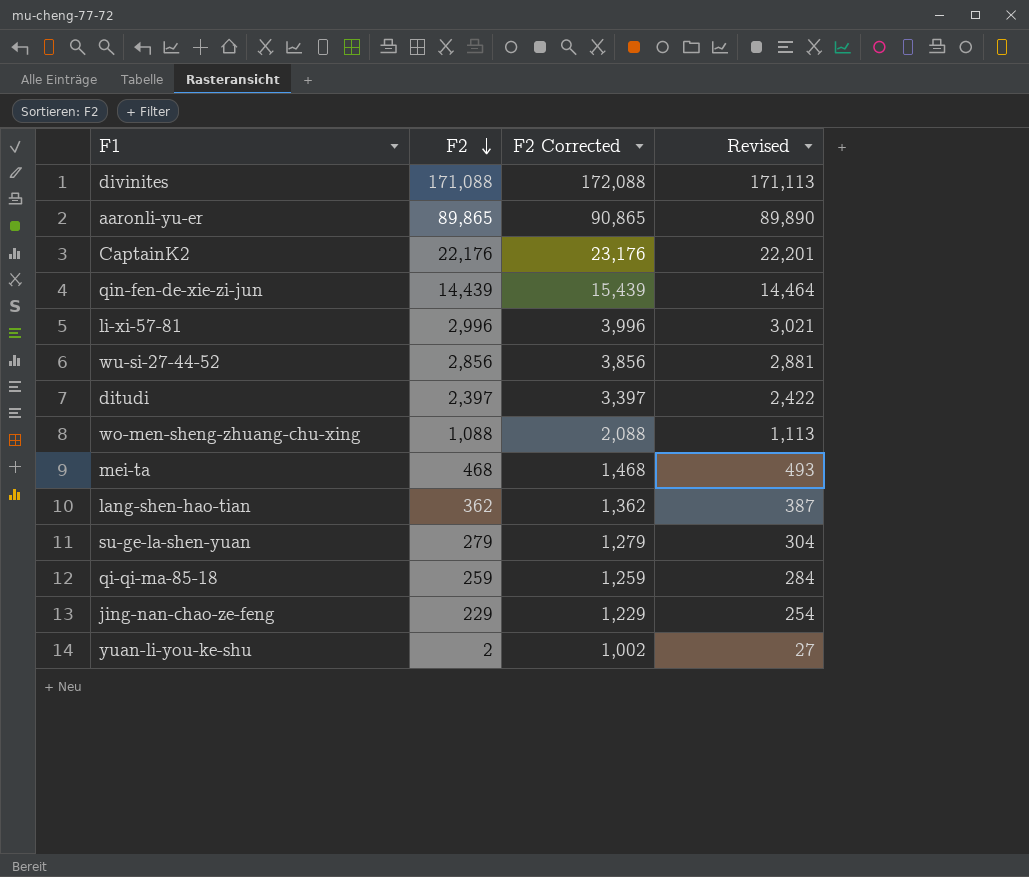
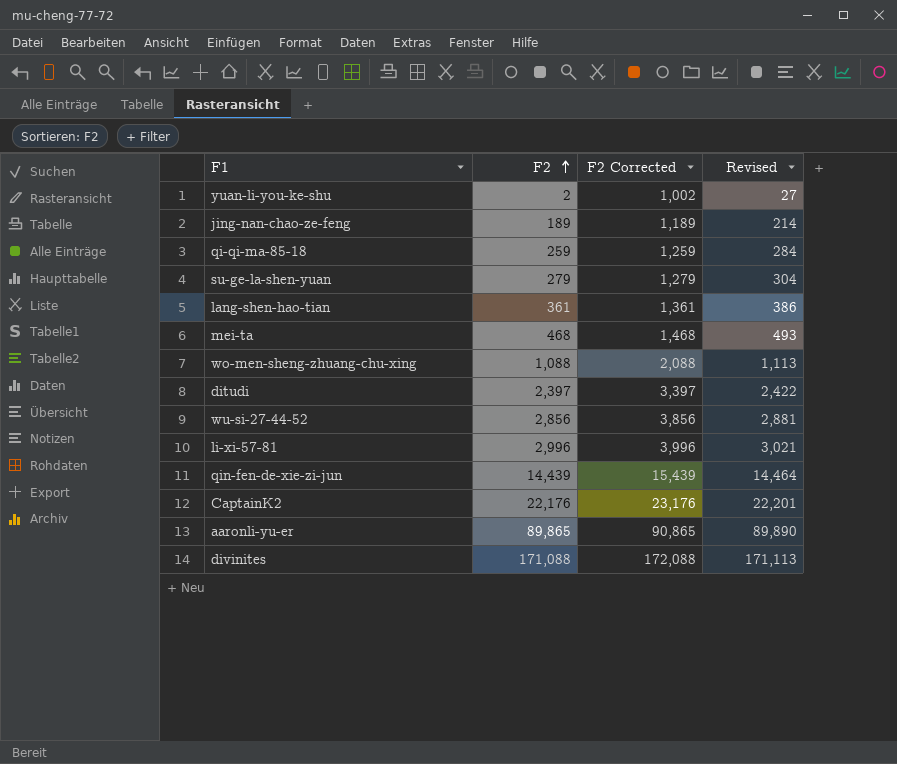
row order: F2 descending -> F2 ascending
jing-nan-chao-ze-feng | F2: 229 -> 189
jing-nan-chao-ze-feng | F2 Corrected: 1,229 -> 1,189
jing-nan-chao-ze-feng | Revised: 254 -> 214
lang-shen-hao-tian | F2: 362 -> 361
lang-shen-hao-tian | F2 Corrected: 1,362 -> 1,361
lang-shen-hao-tian | Revised: 387 -> 386

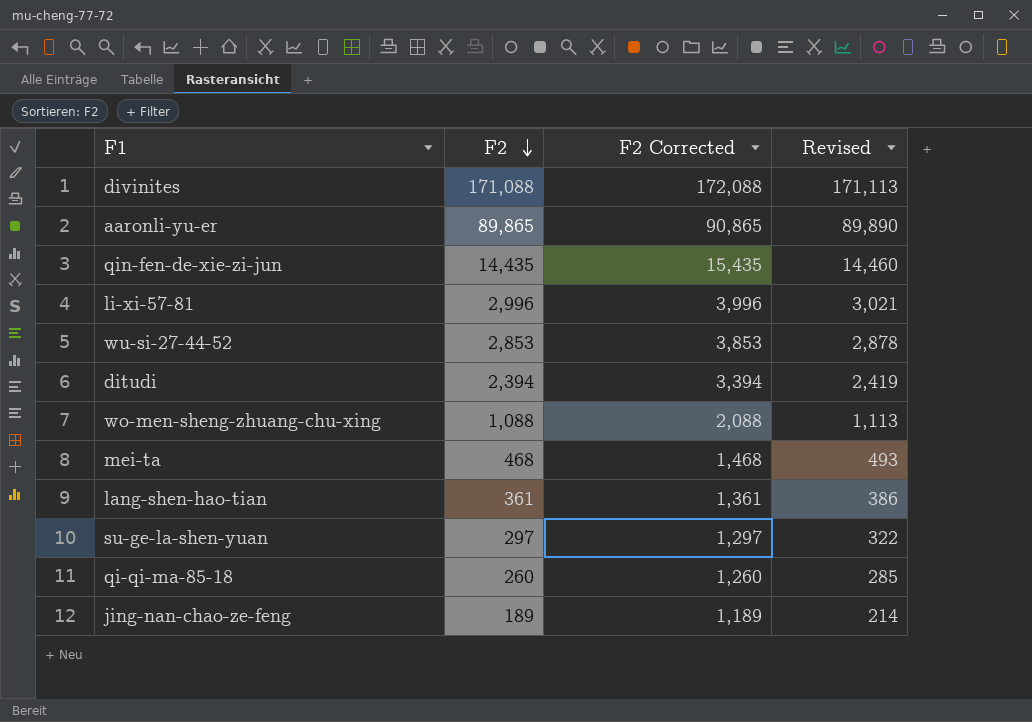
row order: F2 ascending -> F2 descending
row yuan-li-you-ke-shu: 2 | 1,002 | 27 -> none
row CaptainK2: 22,176 | 23,176 | 22,201 -> none
qin-fen-de-xie-zi-jun | F2: 14,439 -> 14,435
qin-fen-de-xie-zi-jun | F2 Corrected: 15,439 -> 15,435
qin-fen-de-xie-zi-jun | Revised: 14,464 -> 14,460
wu-si-27-44-52 | F2: 2,856 -> 2,853
wu-si-27-44-52 | F2 Corrected: 3,856 -> 3,853
wu-si-27-44-52 | Revised: 2,881 -> 2,878
ditudi | F2: 2,397 -> 2,394
ditudi | F2 Corrected: 3,397 -> 3,394
ditudi | Revised: 2,422 -> 2,419
su-ge-la-shen-yuan | F2: 279 -> 297
su-ge-la-shen-yuan | F2 Corrected: 1,279 -> 1,297
su-ge-la-shen-yuan | Revised: 304 -> 322
qi-qi-ma-85-18 | F2: 259 -> 260
qi-qi-ma-85-18 | F2 Corrected: 1,259 -> 1,260
qi-qi-ma-85-18 | Revised: 284 -> 285

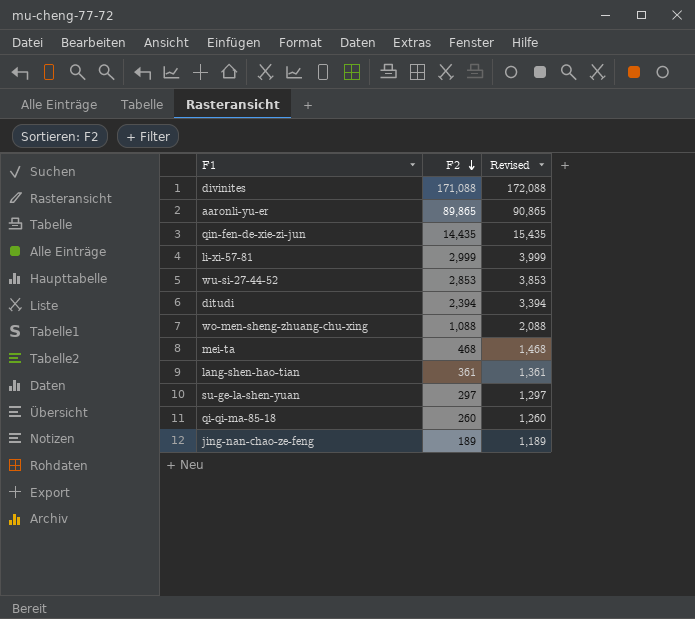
column F2 Corrected | formula: [F2] + 1000 -> none
column Revised | formula: [F2] + 25 -> [F2] + 1000
li-xi-57-81 | F2: 2,996 -> 2,999

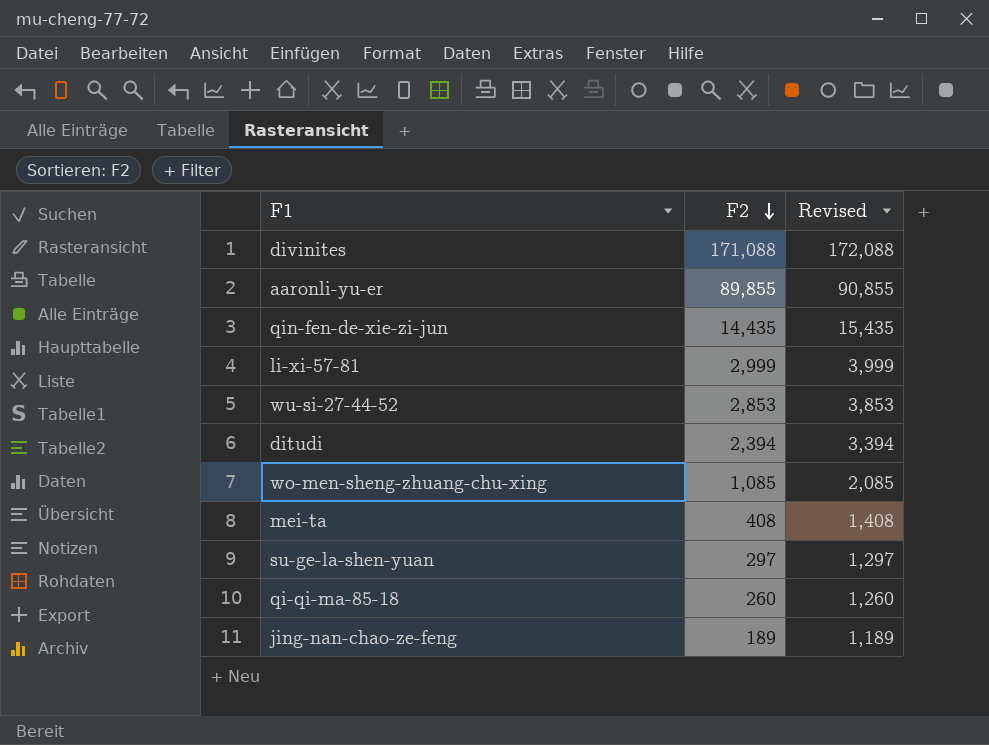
row lang-shen-hao-tian: 361 | 1,361 -> none
aaronli-yu-er | F2: 89,865 -> 89,855
aaronli-yu-er | Revised: 90,865 -> 90,855
wo-men-sheng-zhuang-chu-xing | F2: 1,088 -> 1,085
wo-men-sheng-zhuang-chu-xing | Revised: 2,088 -> 2,085
mei-ta | F2: 468 -> 408
mei-ta | Revised: 1,468 -> 1,408

